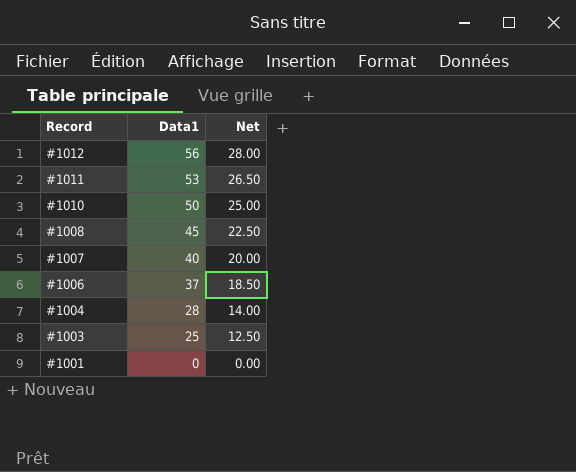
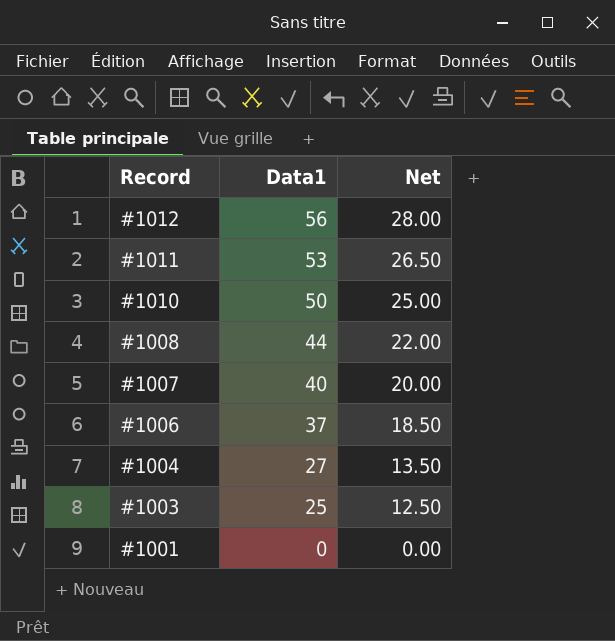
#1008 | Data1: 45 -> 44
#1008 | Net: 22.50 -> 22.00
#1004 | Data1: 28 -> 27
#1004 | Net: 14.00 -> 13.50

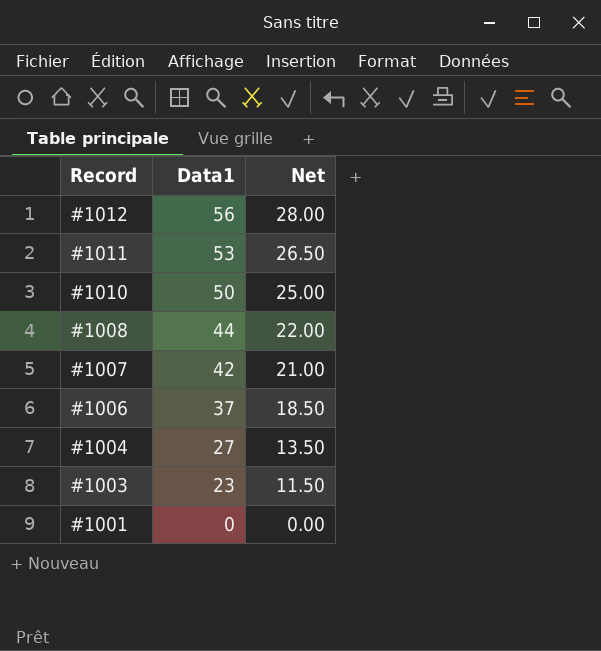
#1007 | Data1: 40 -> 42
#1007 | Net: 20.00 -> 21.00
#1003 | Data1: 25 -> 23
#1003 | Net: 12.50 -> 11.50

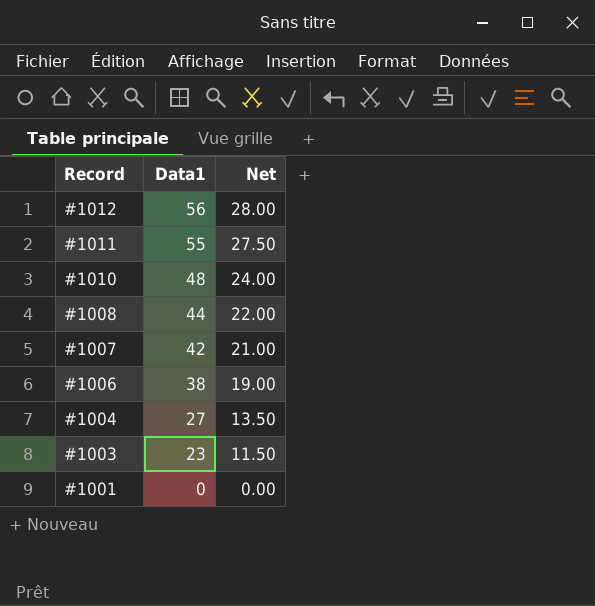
#1011 | Data1: 53 -> 55
#1011 | Net: 26.50 -> 27.50
#1010 | Data1: 50 -> 48
#1010 | Net: 25.00 -> 24.00
#1006 | Data1: 37 -> 38
#1006 | Net: 18.50 -> 19.00

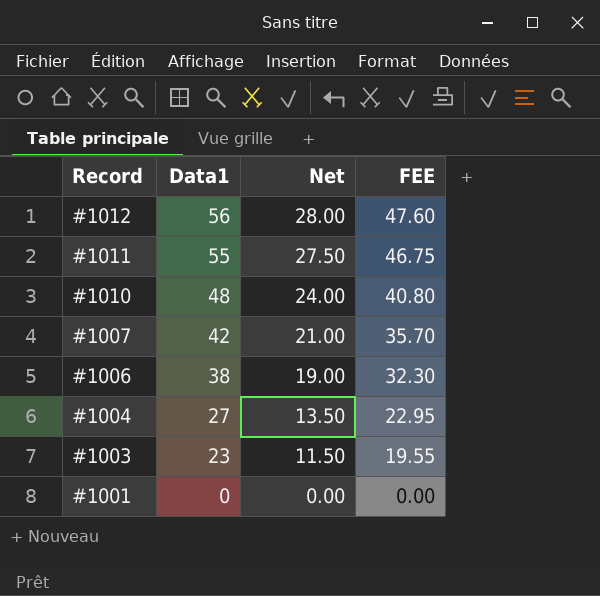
column FEE | formula: none -> [Data1] * 0.85
row #1008: 44 | 22.00 -> none

